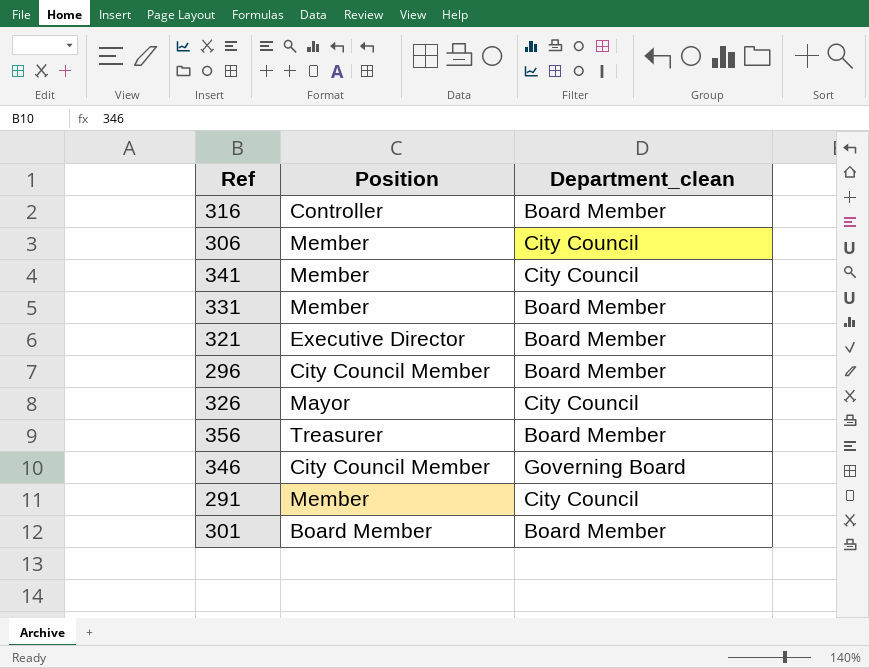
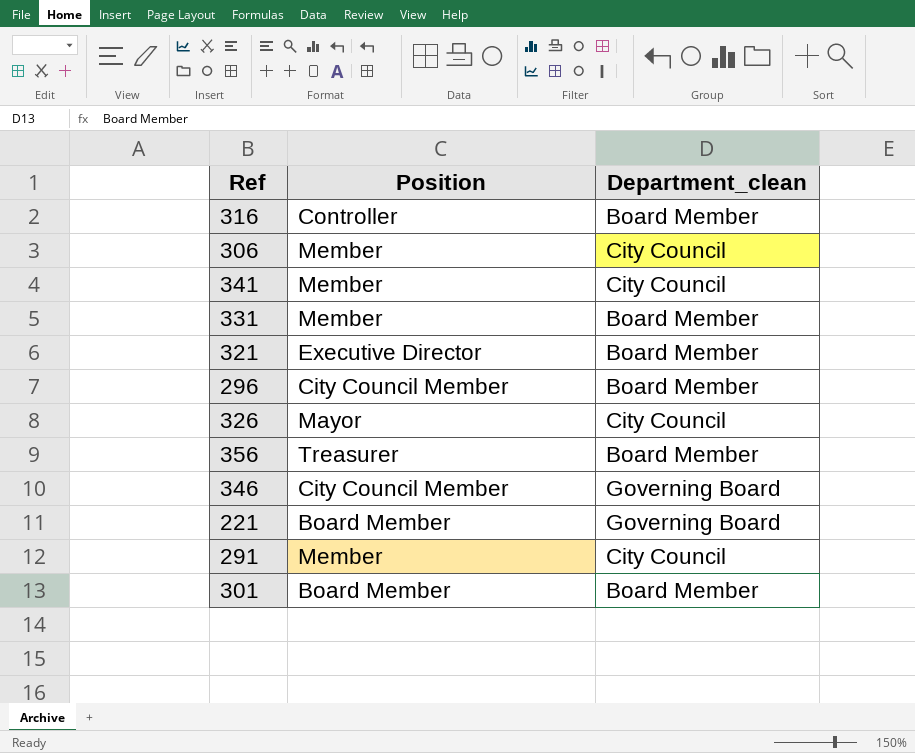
row 221: none -> Board Member | Governing Board

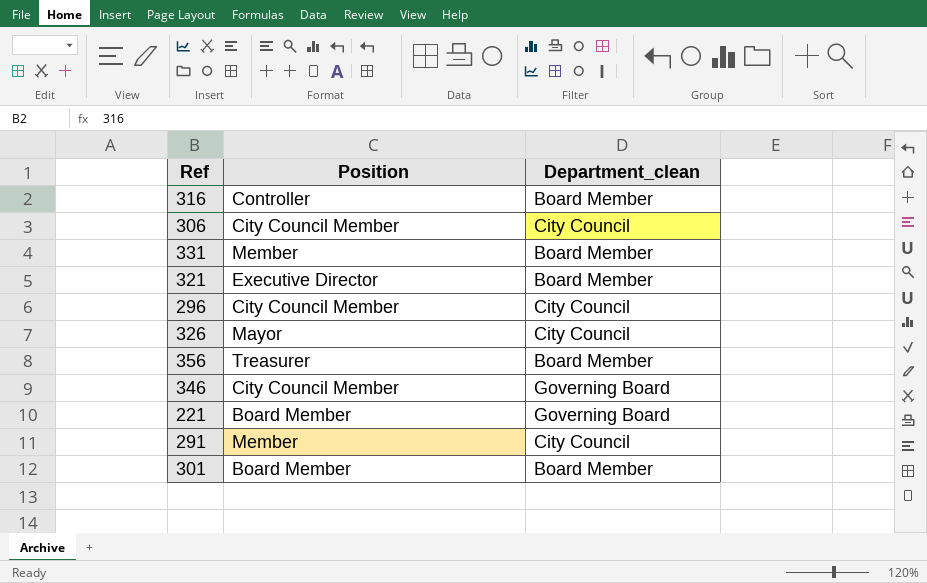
row 341: Member | City Council -> none
306 | Position: Member -> City Council Member
296 | Department_clean: Board Member -> City Council

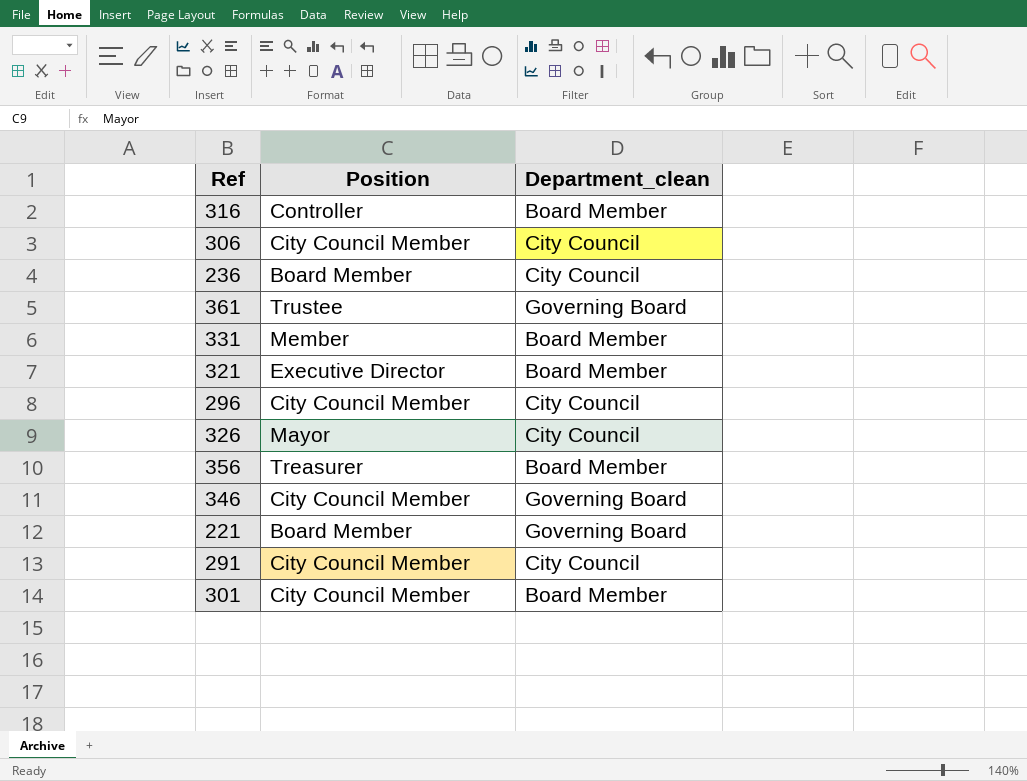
row 236: none -> Board Member | City Council
row 361: none -> Trustee | Governing Board
291 | Position: Member -> City Council Member
301 | Position: Board Member -> City Council Member

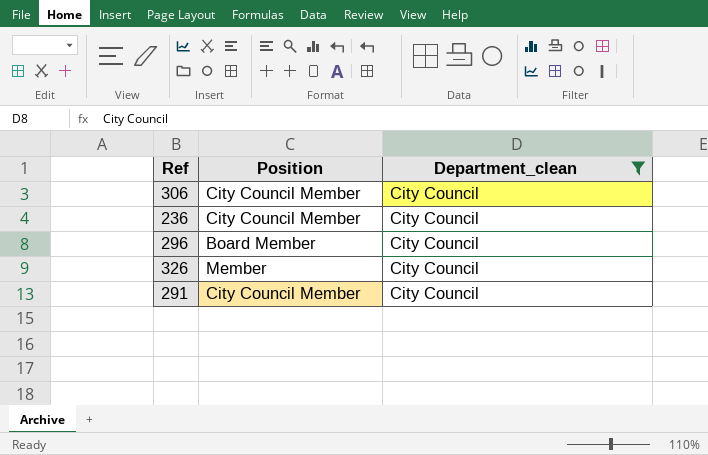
filter: none -> Department_clean = City Council
236 | Position: Board Member -> City Council Member
296 | Position: City Council Member -> Board Member
326 | Position: Mayor -> Member

